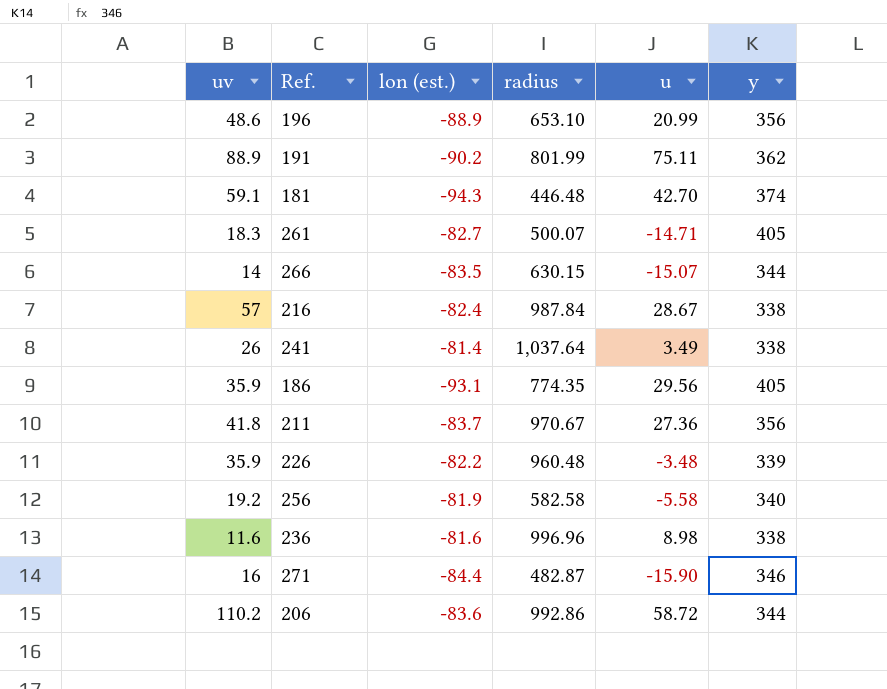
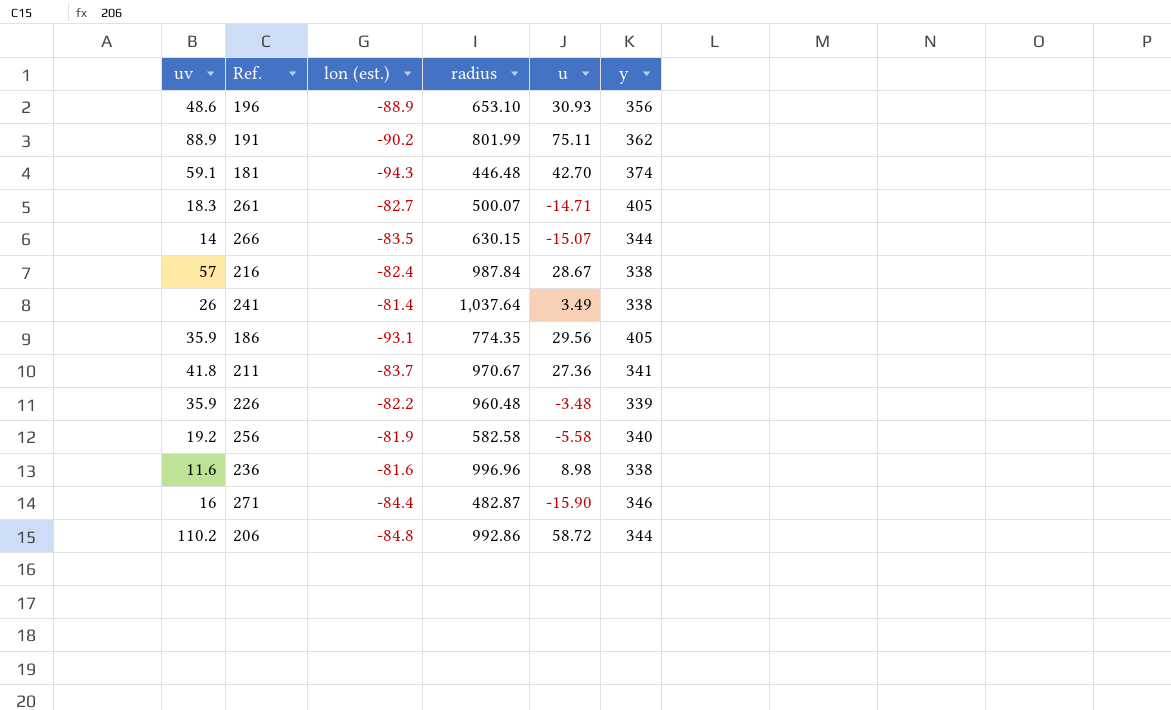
196 | u: 20.99 -> 30.93
211 | y: 356 -> 341
206 | lon (est.): -83.6 -> -84.8

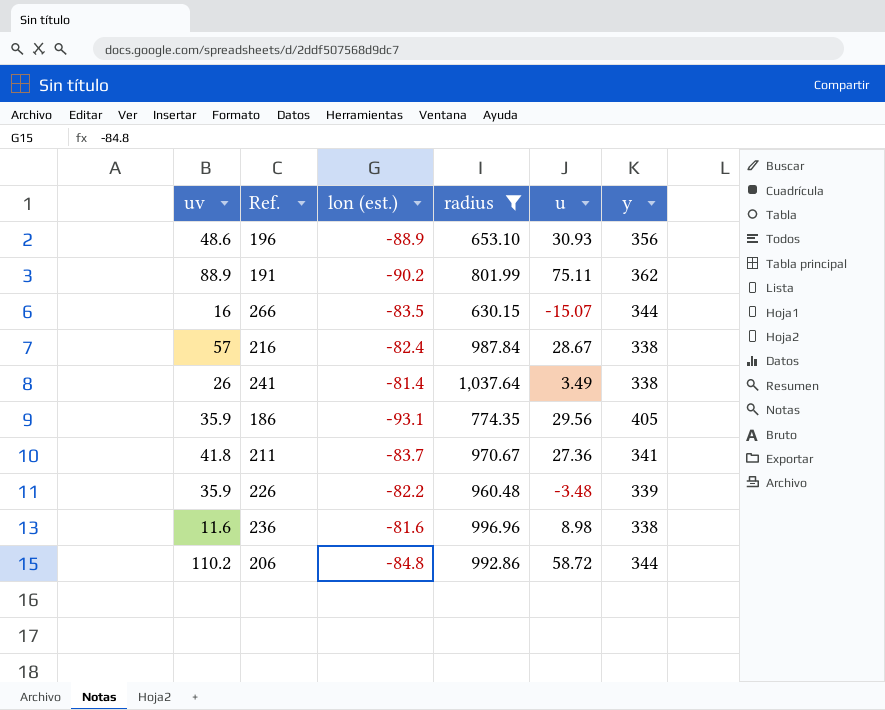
filter: none -> radius >= 630.15
266 | uv: 14 -> 16

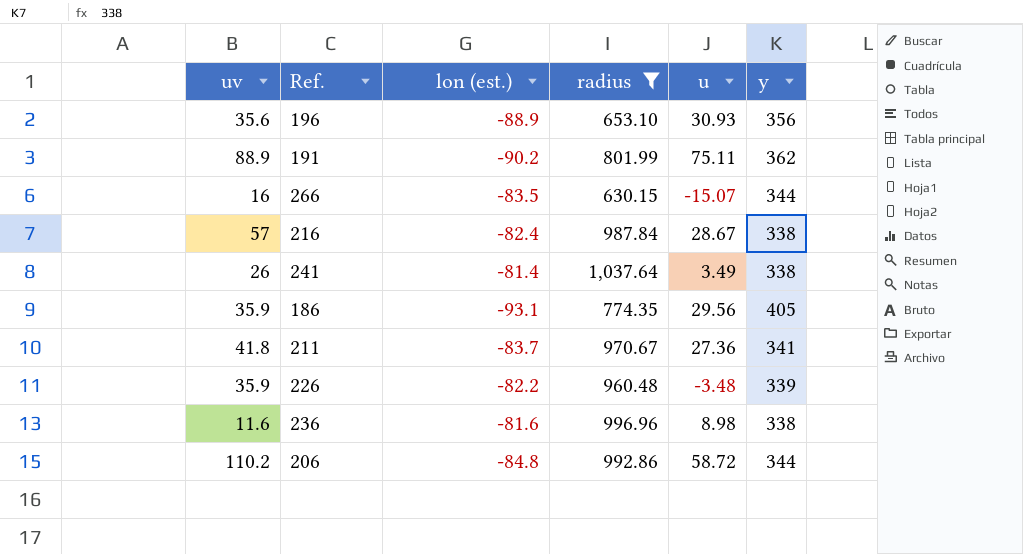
196 | uv: 48.6 -> 35.6

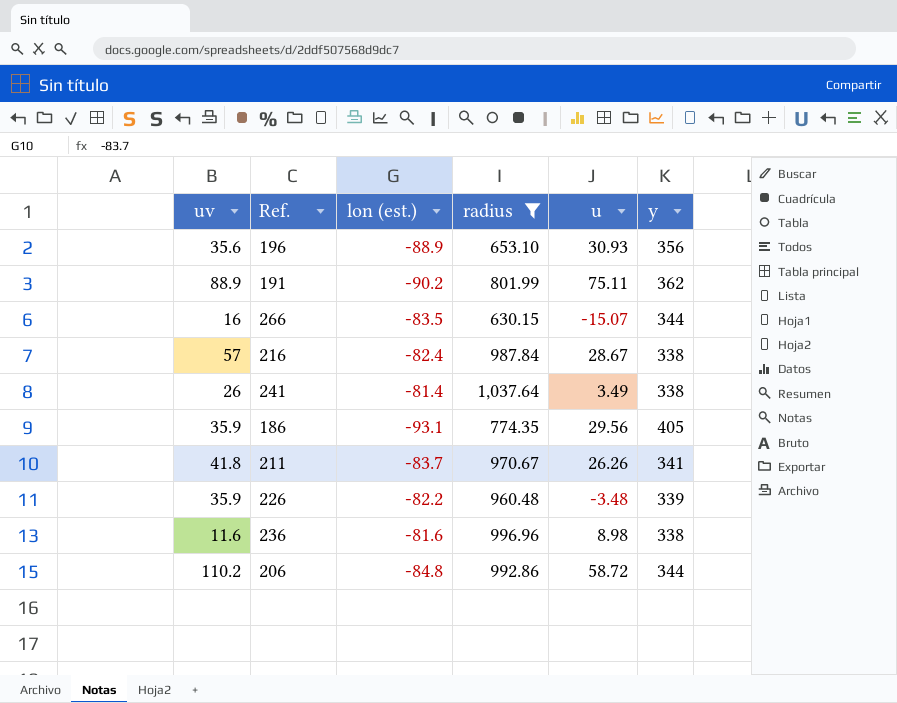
211 | u: 27.36 -> 26.26

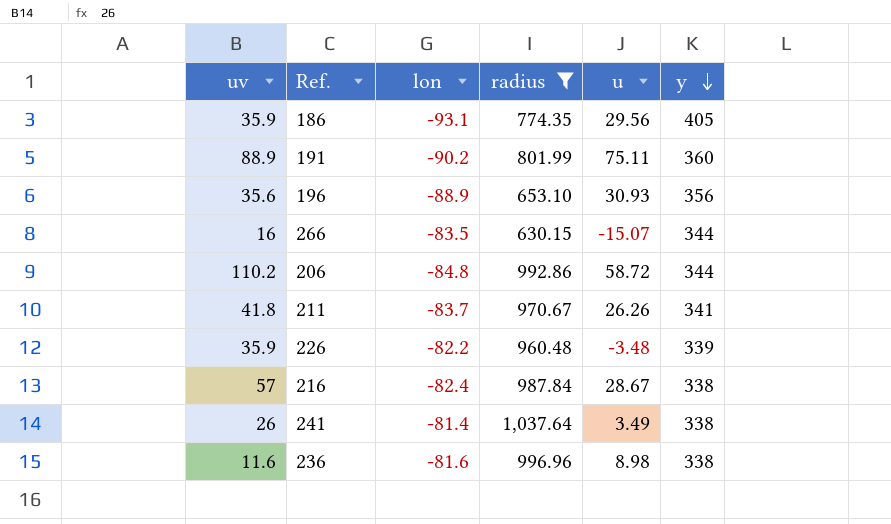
row order: none -> y descending
column name: lon (est.) -> lon
191 | y: 362 -> 360

